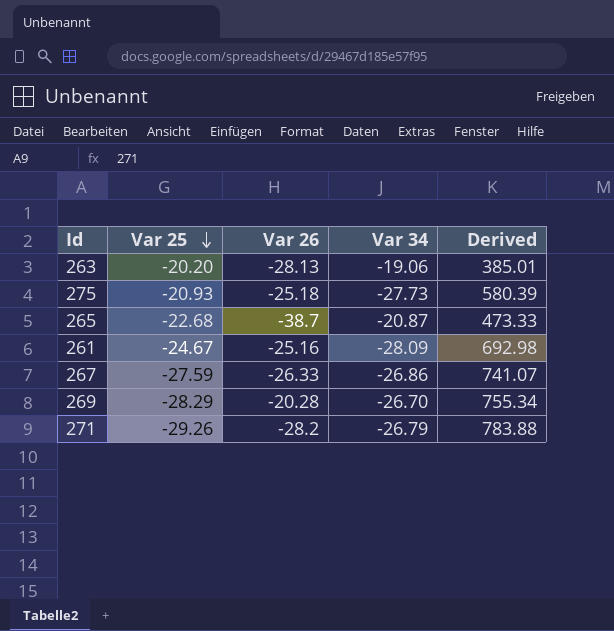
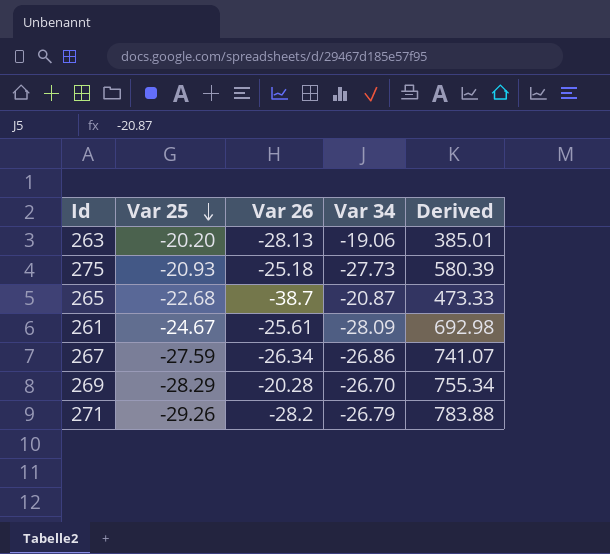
261 | Var 26: -25.16 -> -25.61
267 | Var 26: -26.33 -> -26.34

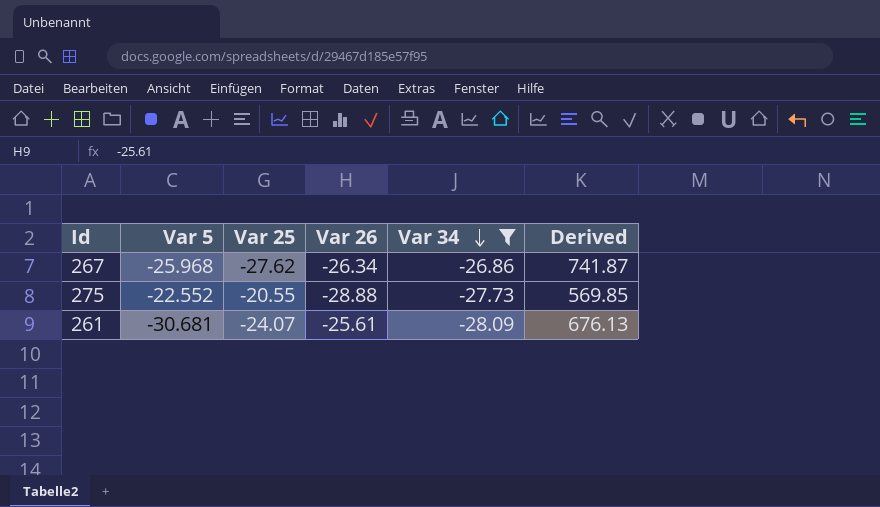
filter: none -> Var 34 <= -26.86
row order: Var 25 descending -> Var 34 descending
column Var 5 | position: none -> 2
267 | Var 25: -27.59 -> -27.62
267 | Derived: 741.07 -> 741.87
275 | Var 25: -20.93 -> -20.55
275 | Var 26: -25.18 -> -28.88
275 | Derived: 580.39 -> 569.85
261 | Var 25: -24.67 -> -24.07
261 | Derived: 692.98 -> 676.13

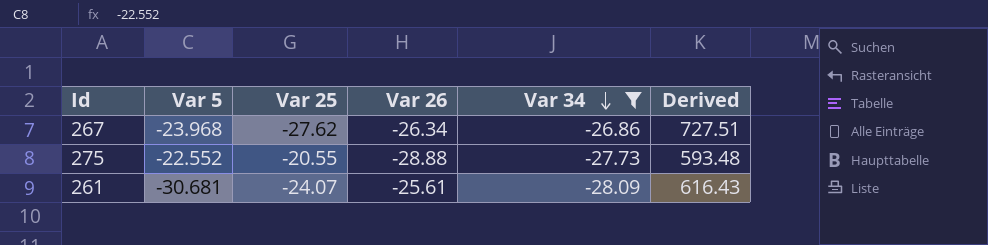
column Derived | formula: [Var 25] * [Var 34] -> [Var 25] * [Var 26]
267 | Var 5: -25.968 -> -23.968

